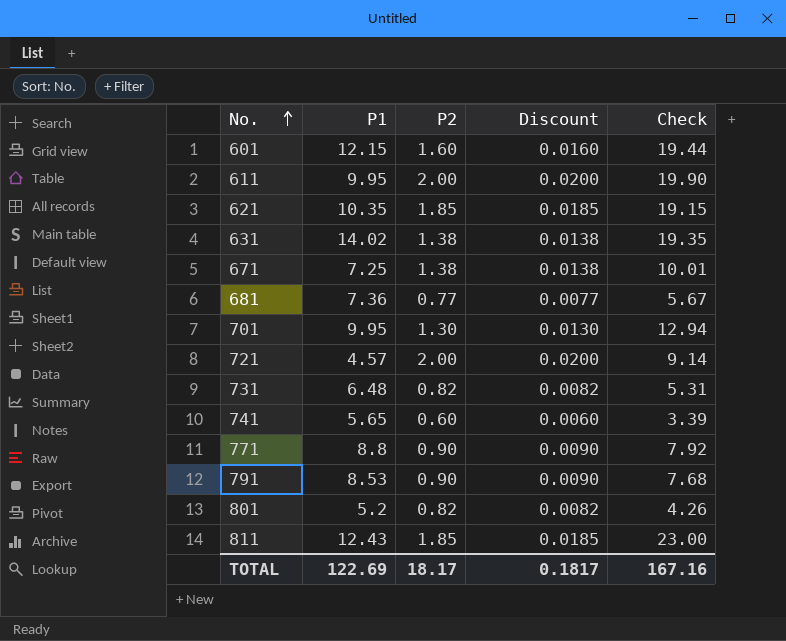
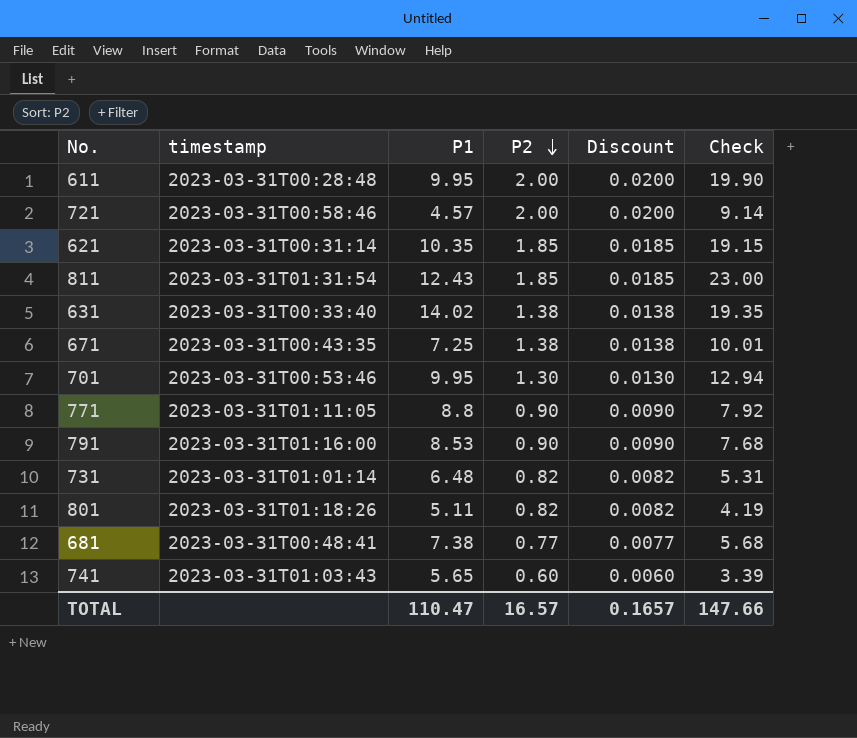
row order: No. ascending -> P2 descending
column timestamp | position: none -> 2
row 601: 12.15 | 1.60 | 0.0160 | 19.44 -> none
801 | P1: 5.2 -> 5.11
801 | Check: 4.26 -> 4.19
681 | P1: 7.36 -> 7.38
681 | Check: 5.67 -> 5.68
TOTAL | P1: 122.69 -> 110.47
TOTAL | P2: 18.17 -> 16.57
TOTAL | Discount: 0.1817 -> 0.1657
TOTAL | Check: 167.16 -> 147.66

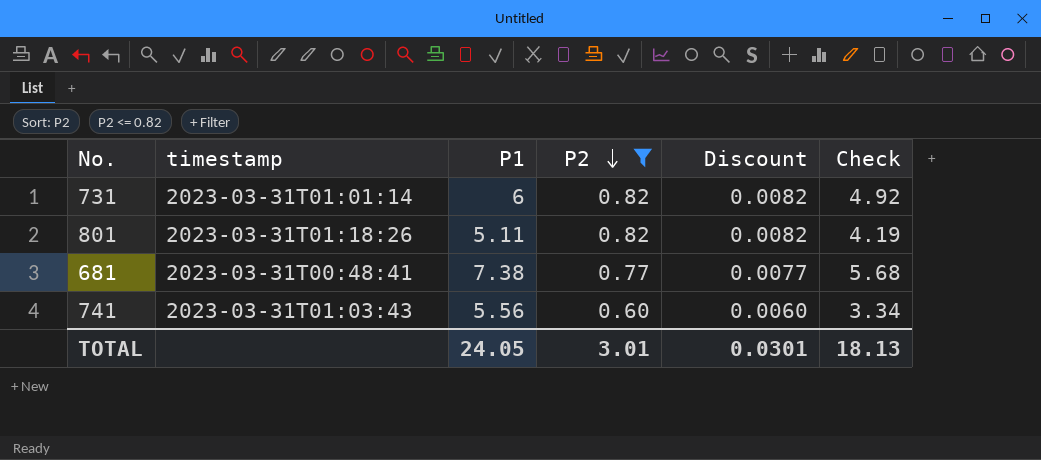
filter: none -> P2 <= 0.82
731 | P1: 6.48 -> 6
731 | Check: 5.31 -> 4.92
741 | P1: 5.65 -> 5.56
741 | Check: 3.39 -> 3.34
TOTAL | P1: 110.47 -> 24.05
TOTAL | P2: 16.57 -> 3.01
TOTAL | Discount: 0.1657 -> 0.0301
TOTAL | Check: 147.66 -> 18.13

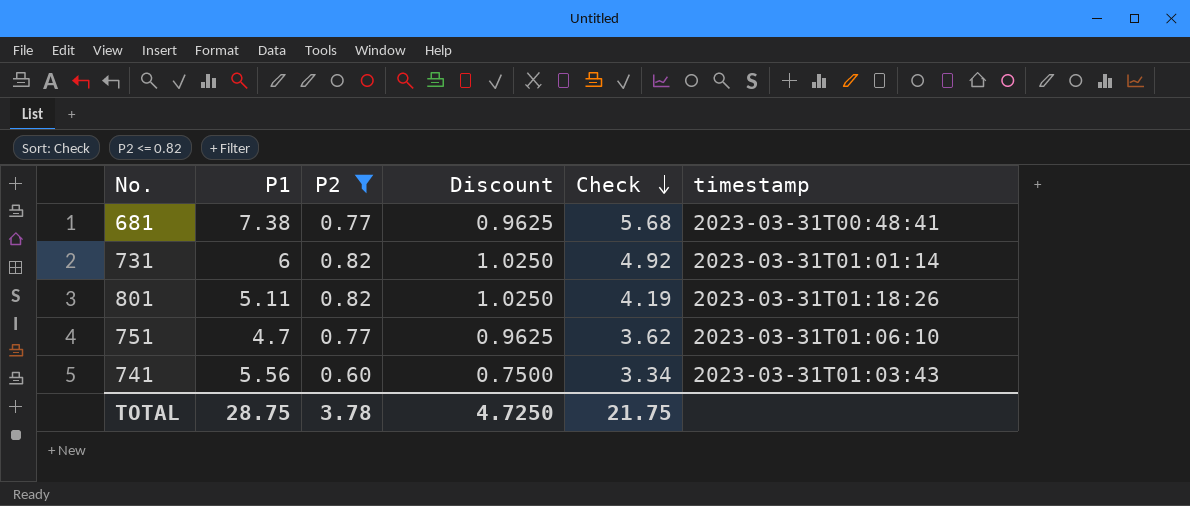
row order: P2 descending -> Check descending
column Discount | formula: [P2] * 0.01 -> [P2] * 1.25
column timestamp | position: 2 -> 6
row 751: none -> 4.7 | 0.77 | 0.9625 | 3.62 | 2023-03-31T01:06:10
TOTAL | P1: 24.05 -> 28.75
TOTAL | P2: 3.01 -> 3.78
TOTAL | Discount: 0.0301 -> 4.7250
TOTAL | Check: 18.13 -> 21.75

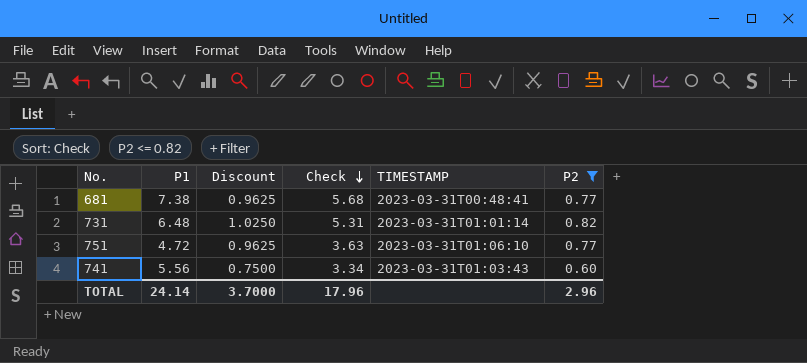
column name: timestamp -> TIMESTAMP
column P2 | position: 3 -> 6
row 801: 5.11 | 0.82 | 1.0250 | 4.19 | 2023-03-31T01:18:26 -> none
731 | P1: 6 -> 6.48
731 | Check: 4.92 -> 5.31
751 | P1: 4.7 -> 4.72
751 | Check: 3.62 -> 3.63
TOTAL | P1: 28.75 -> 24.14
TOTAL | Discount: 4.7250 -> 3.7000
TOTAL | Check: 21.75 -> 17.96
TOTAL | P2: 3.78 -> 2.96

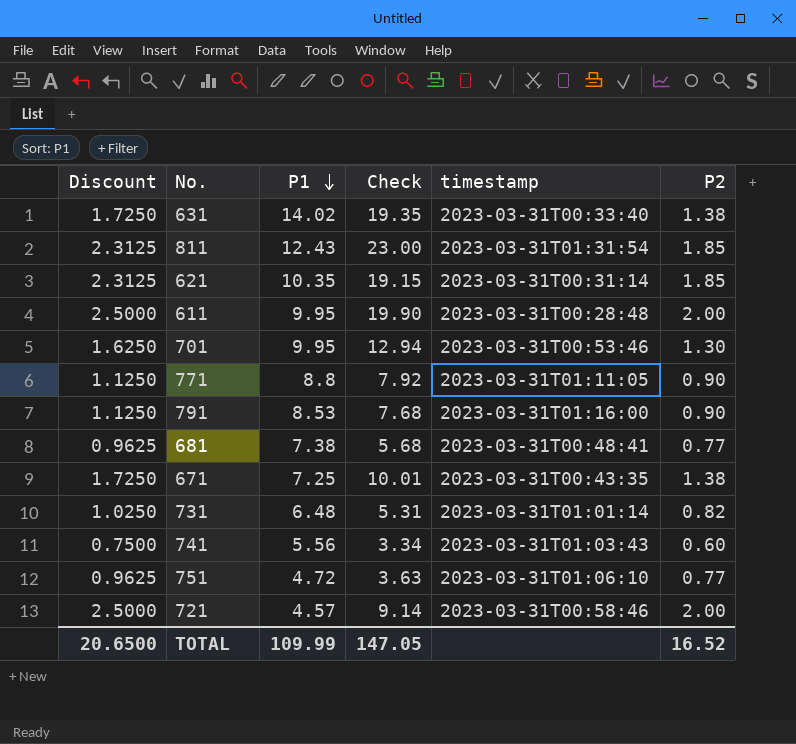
filter: P2 <= 0.82 -> none
row order: Check descending -> P1 descending
column Discount | position: 3 -> 1
column name: TIMESTAMP -> timestamp
TOTAL | Discount: 3.7000 -> 20.6500
TOTAL | P1: 24.14 -> 109.99
TOTAL | Check: 17.96 -> 147.05
TOTAL | P2: 2.96 -> 16.52

